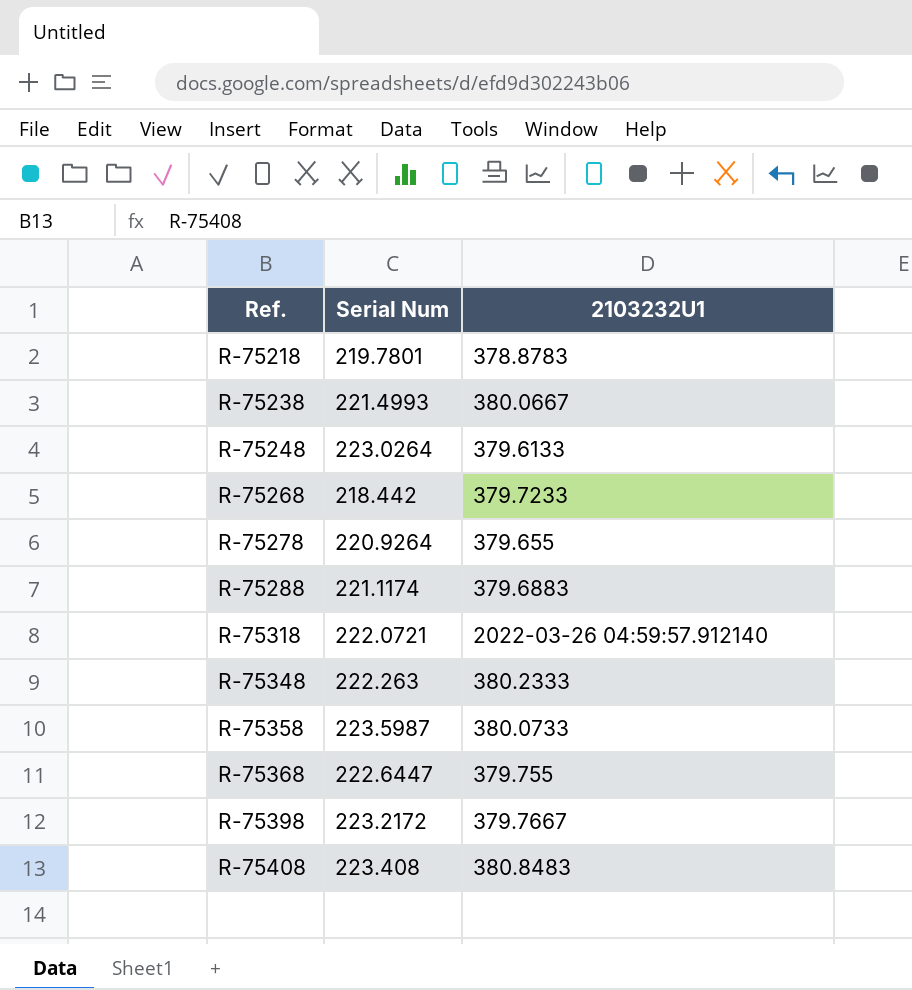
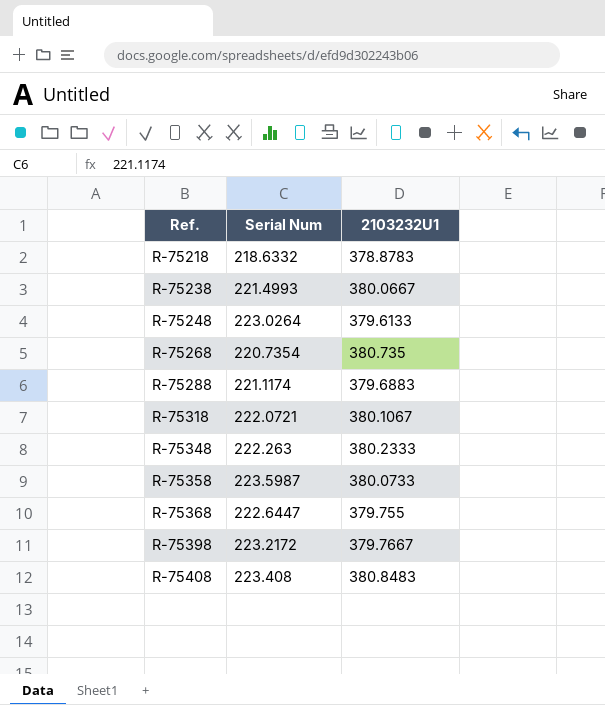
row R-75278: 220.9264 | 379.655 -> none
R-75218 | Serial Num: 219.7801 -> 218.6332
R-75268 | Serial Num: 218.442 -> 220.7354
R-75268 | 2103232U1: 379.7233 -> 380.735
R-75318 | 2103232U1: 2022-03-26 04:59:57.912140 -> 380.1067

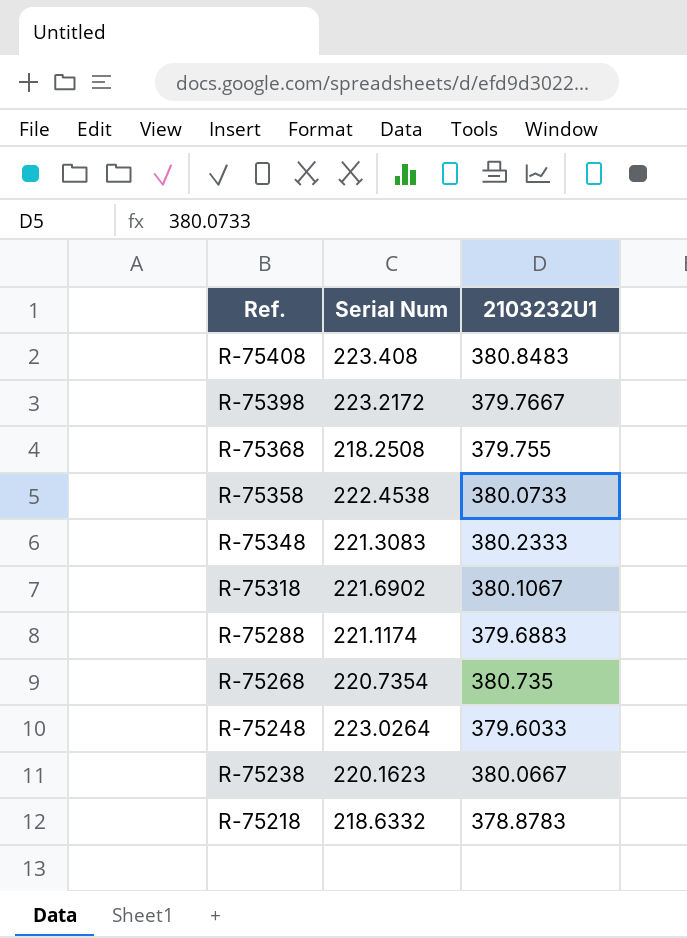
row order: Ref. ascending -> Ref. descending
R-75368 | Serial Num: 222.6447 -> 218.2508
R-75358 | Serial Num: 223.5987 -> 222.4538
R-75348 | Serial Num: 222.263 -> 221.3083
R-75318 | Serial Num: 222.0721 -> 221.6902
R-75248 | 2103232U1: 379.6133 -> 379.6033
R-75238 | Serial Num: 221.4993 -> 220.1623

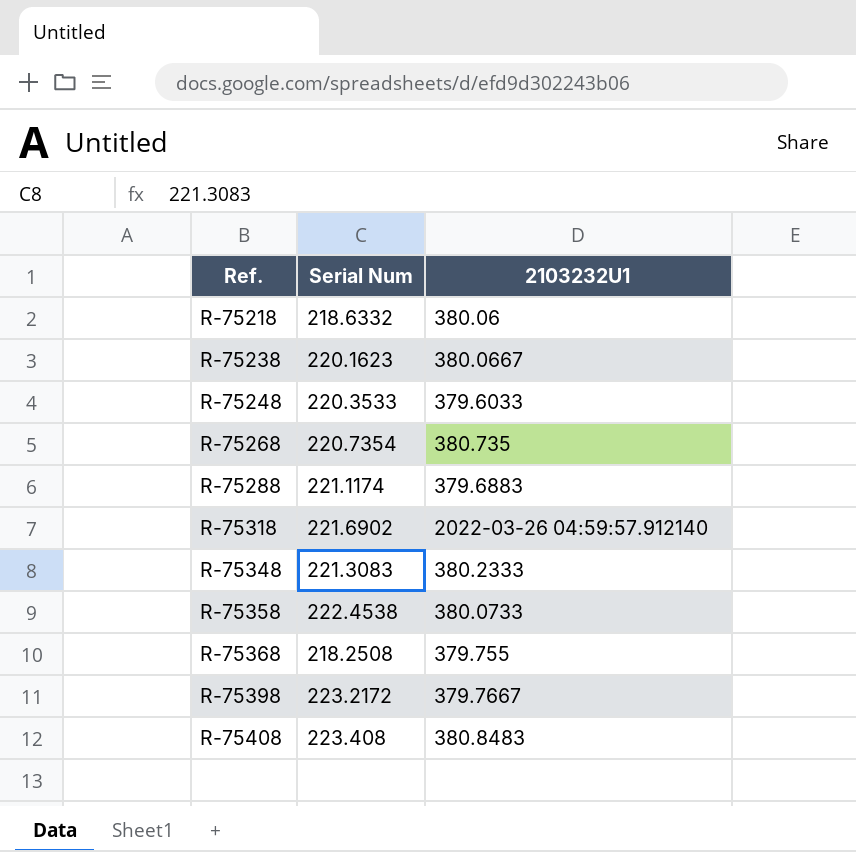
row order: Ref. descending -> Ref. ascending
R-75218 | 2103232U1: 378.8783 -> 380.06
R-75248 | Serial Num: 223.0264 -> 220.3533
R-75318 | 2103232U1: 380.1067 -> 2022-03-26 04:59:57.912140

